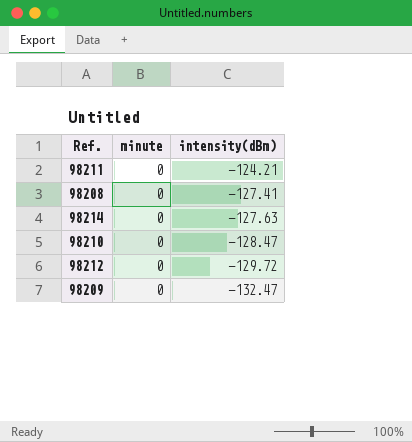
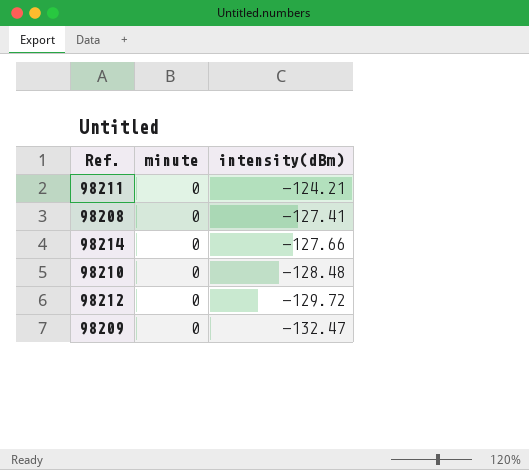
98214 | intensity(dBm): -127.63 -> -127.66
98210 | intensity(dBm): -128.47 -> -128.48

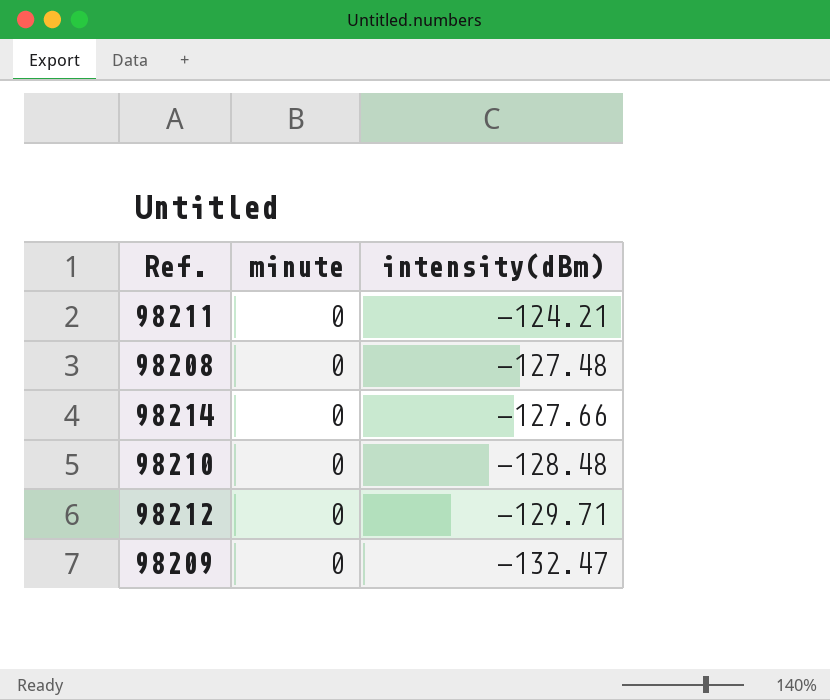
98208 | intensity(dBm): -127.41 -> -127.48
98212 | intensity(dBm): -129.72 -> -129.71

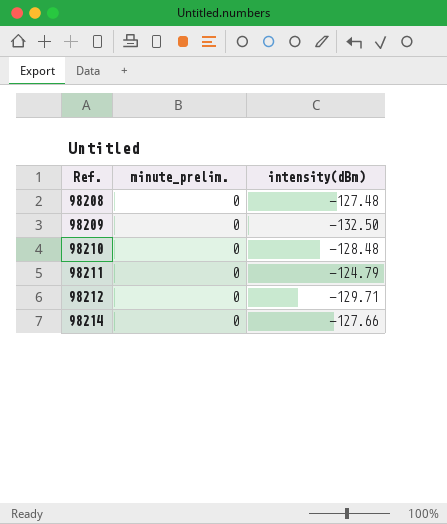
row order: intensity(dBm) descending -> Ref. ascending
column name: minute -> minute_prelim.
98209 | intensity(dBm): -132.47 -> -132.50
98211 | intensity(dBm): -124.21 -> -124.79

